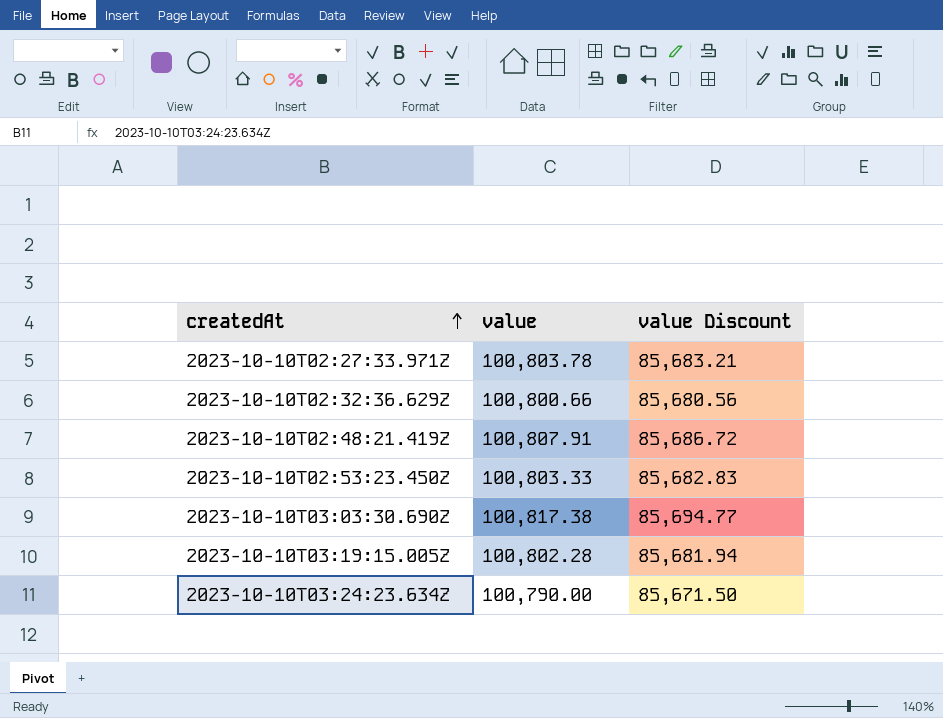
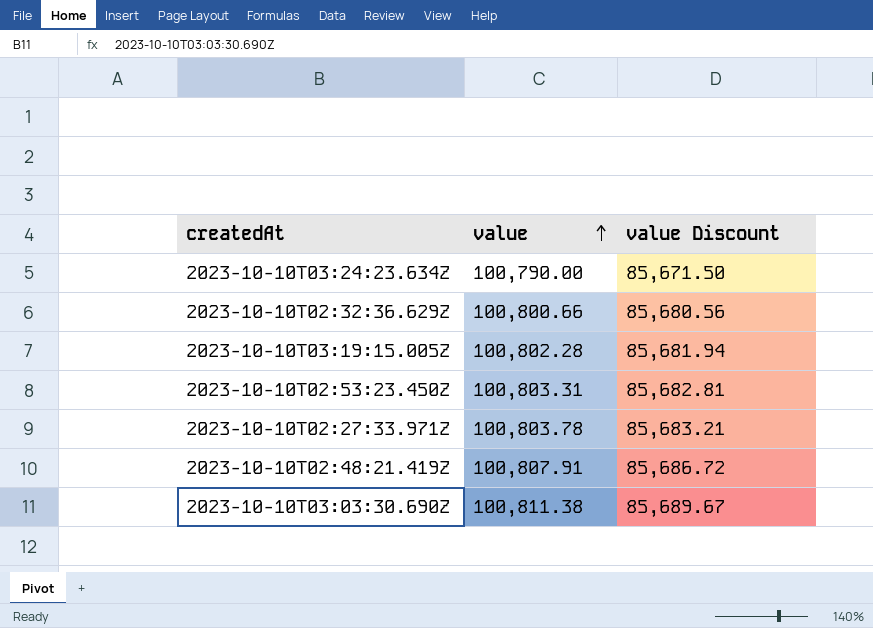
row order: createdAt ascending -> value ascending
2023-10-10T02:53:23.450Z | value: 100,803.33 -> 100,803.31
2023-10-10T02:53:23.450Z | value Discount: 85,682.83 -> 85,682.81
2023-10-10T03:03:30.690Z | value: 100,817.38 -> 100,811.38
2023-10-10T03:03:30.690Z | value Discount: 85,694.77 -> 85,689.67

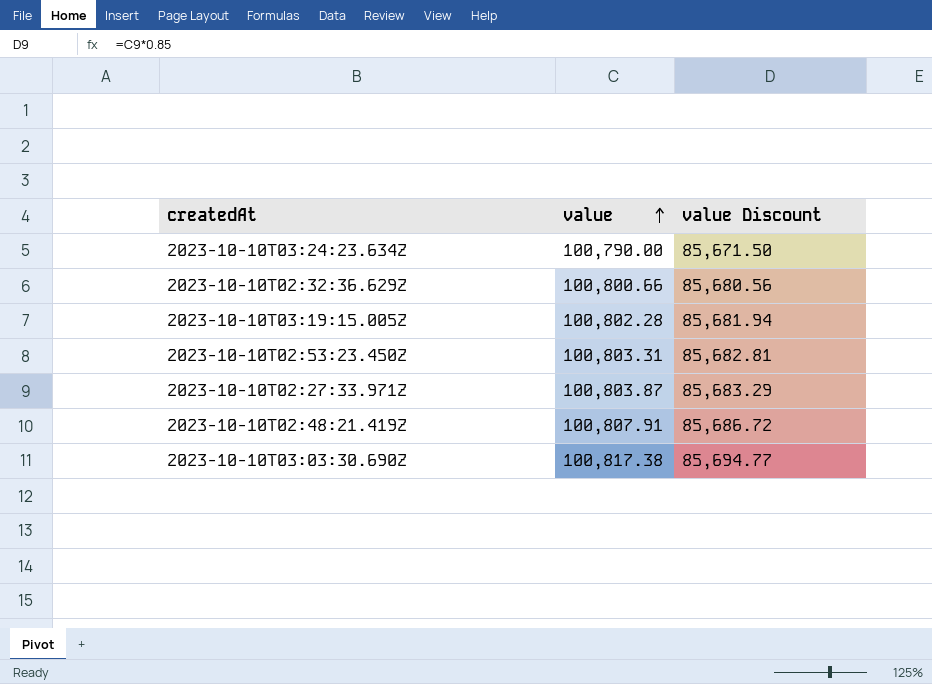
2023-10-10T02:27:33.971Z | value: 100,803.78 -> 100,803.87
2023-10-10T02:27:33.971Z | value Discount: 85,683.21 -> 85,683.29
2023-10-10T03:03:30.690Z | value: 100,811.38 -> 100,817.38
2023-10-10T03:03:30.690Z | value Discount: 85,689.67 -> 85,694.77

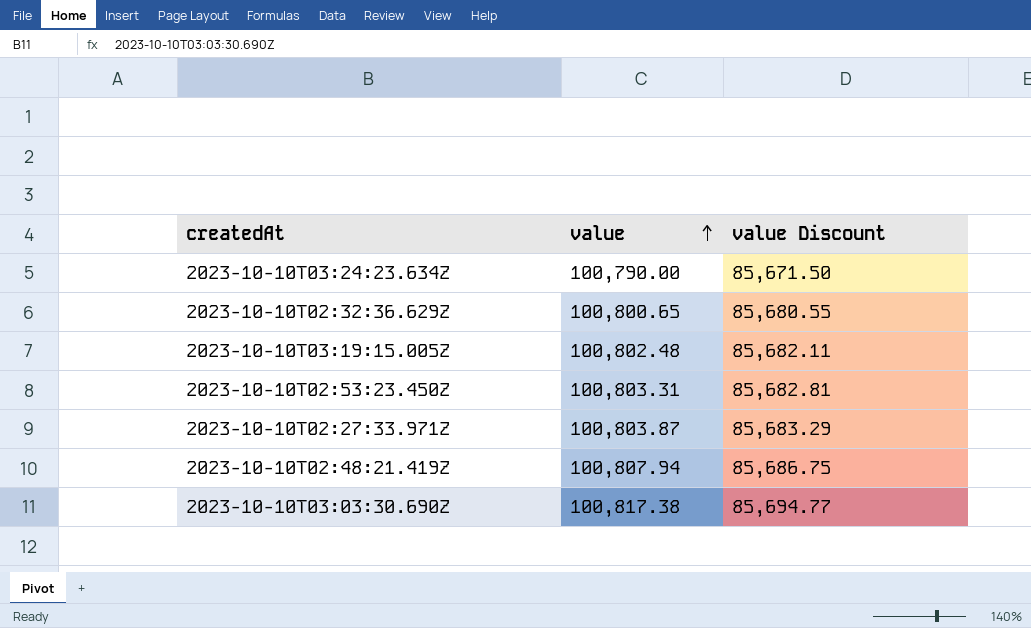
2023-10-10T02:32:36.629Z | value: 100,800.66 -> 100,800.65
2023-10-10T02:32:36.629Z | value Discount: 85,680.56 -> 85,680.55
2023-10-10T03:19:15.005Z | value: 100,802.28 -> 100,802.48
2023-10-10T03:19:15.005Z | value Discount: 85,681.94 -> 85,682.11
2023-10-10T02:48:21.419Z | value: 100,807.91 -> 100,807.94
2023-10-10T02:48:21.419Z | value Discount: 85,686.72 -> 85,686.75

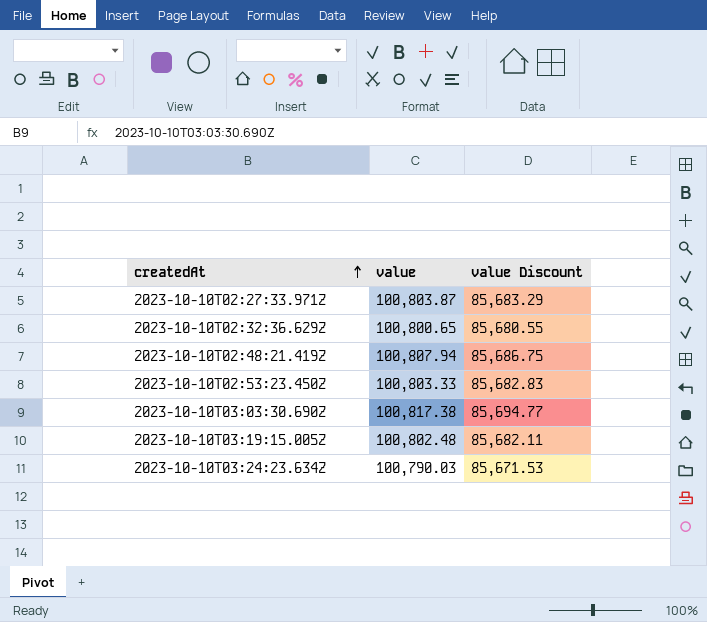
row order: value ascending -> createdAt ascending
2023-10-10T02:53:23.450Z | value: 100,803.31 -> 100,803.33
2023-10-10T02:53:23.450Z | value Discount: 85,682.81 -> 85,682.83
2023-10-10T03:24:23.634Z | value: 100,790.00 -> 100,790.03
2023-10-10T03:24:23.634Z | value Discount: 85,671.50 -> 85,671.53

